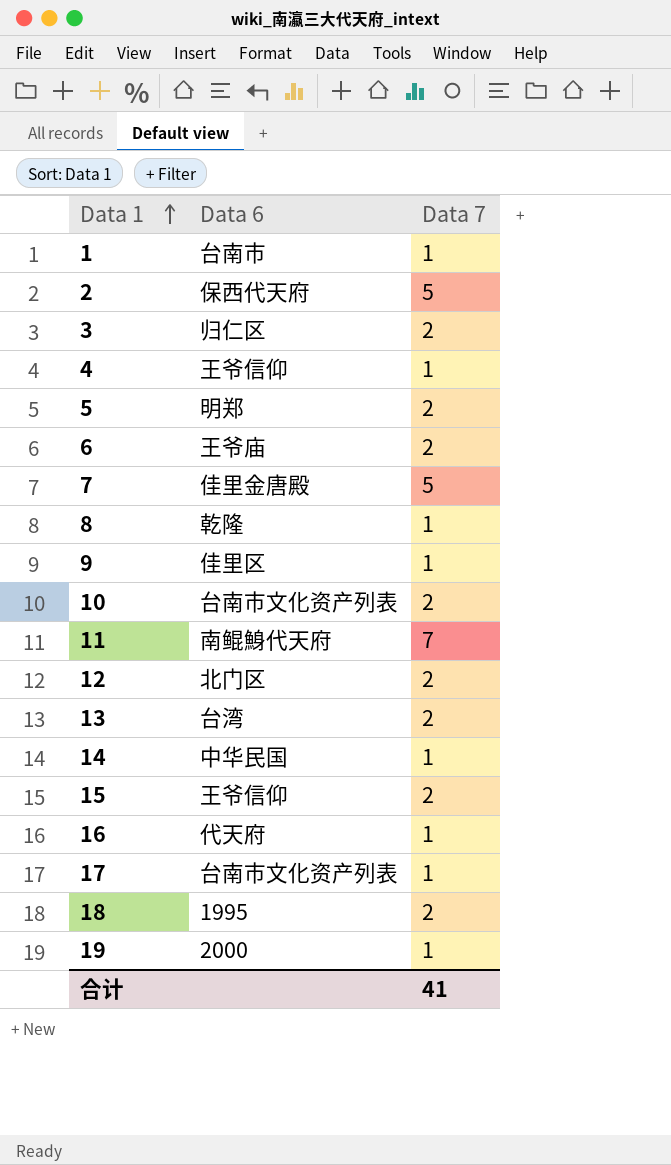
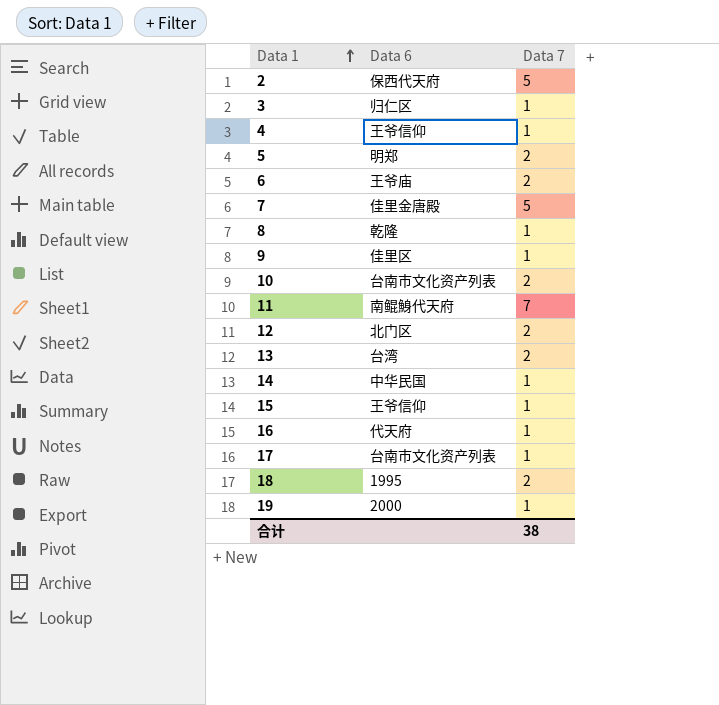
row 1: 台南市 | 1 -> none
3 | Data 7: 2 -> 1
15 | Data 7: 2 -> 1
合计 | Data 7: 41 -> 38

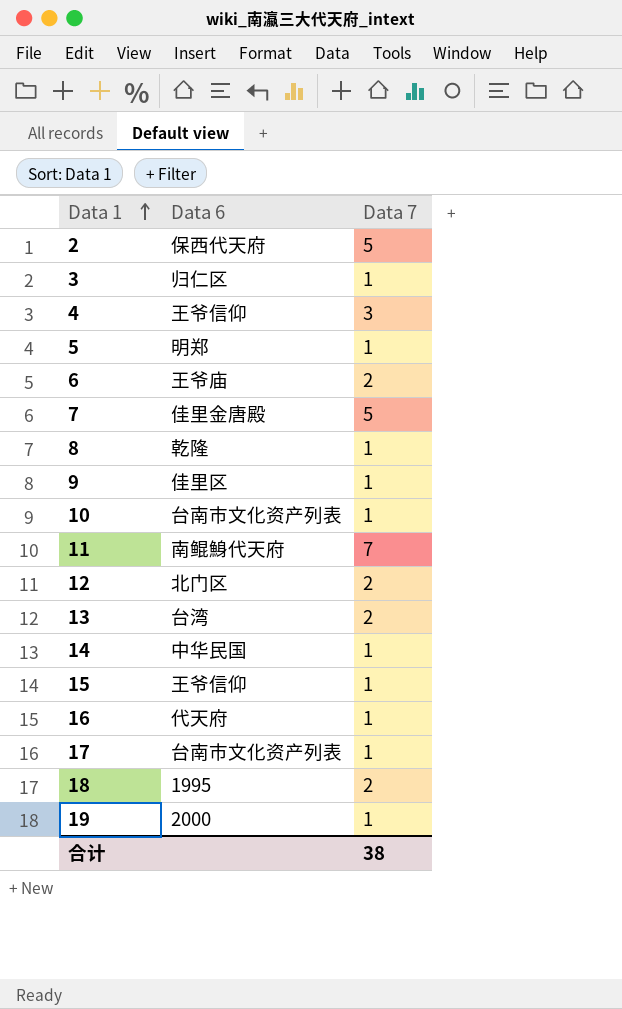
4 | Data 7: 1 -> 3
5 | Data 7: 2 -> 1
10 | Data 7: 2 -> 1

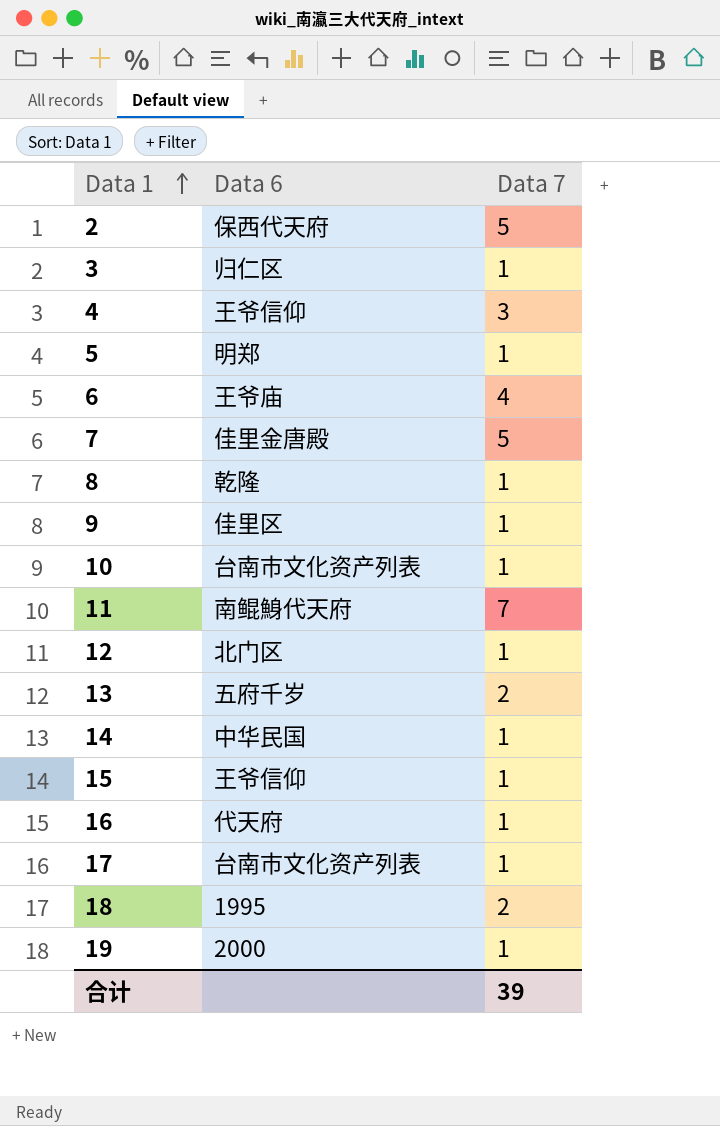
6 | Data 7: 2 -> 4
12 | Data 7: 2 -> 1
13 | Data 6: 台湾 -> 五府千岁
合计 | Data 7: 38 -> 39

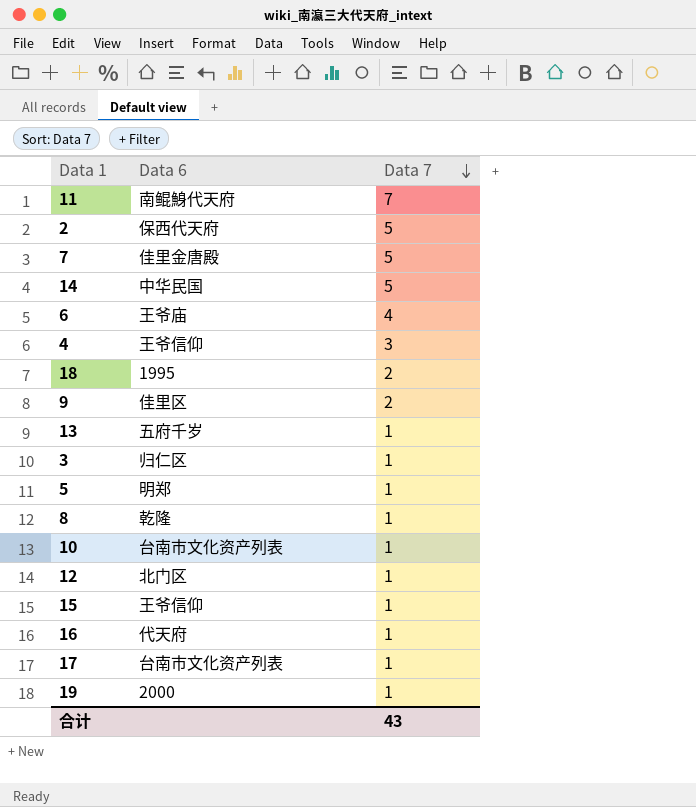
row order: Data 1 ascending -> Data 7 descending
14 | Data 7: 1 -> 5
9 | Data 7: 1 -> 2
13 | Data 7: 2 -> 1
合计 | Data 7: 39 -> 43

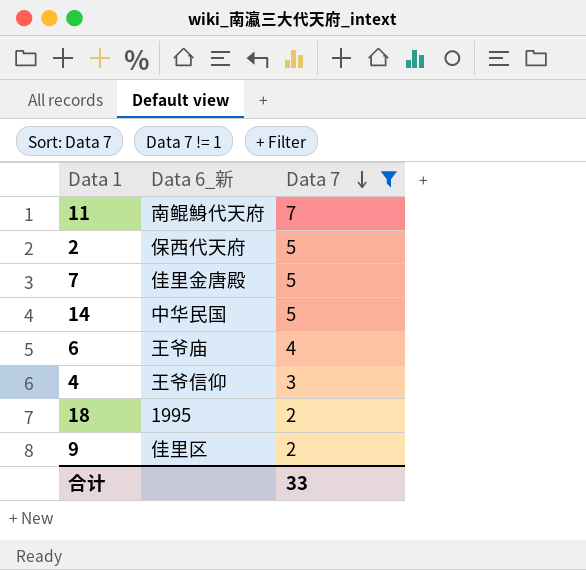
filter: none -> Data 7 != 1
column name: Data 6 -> Data 6_新
合计 | Data 7: 43 -> 33

